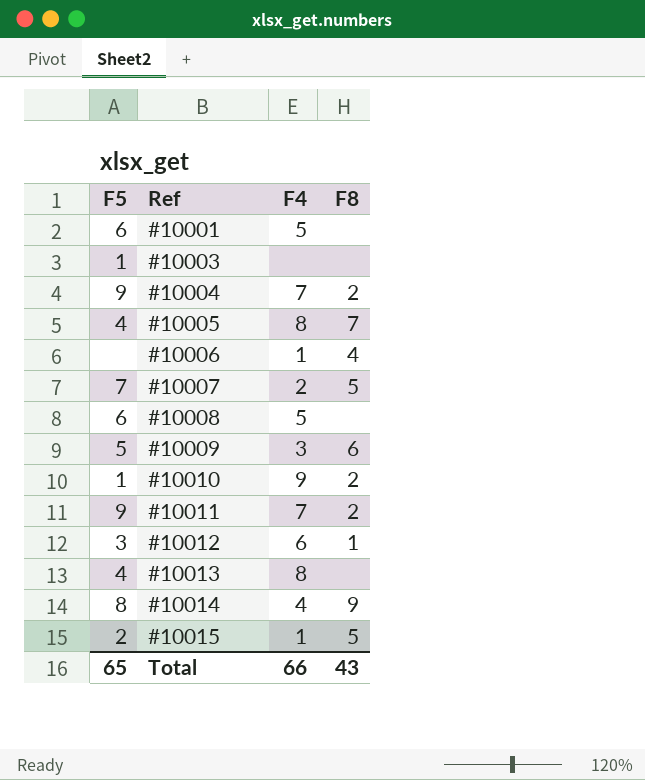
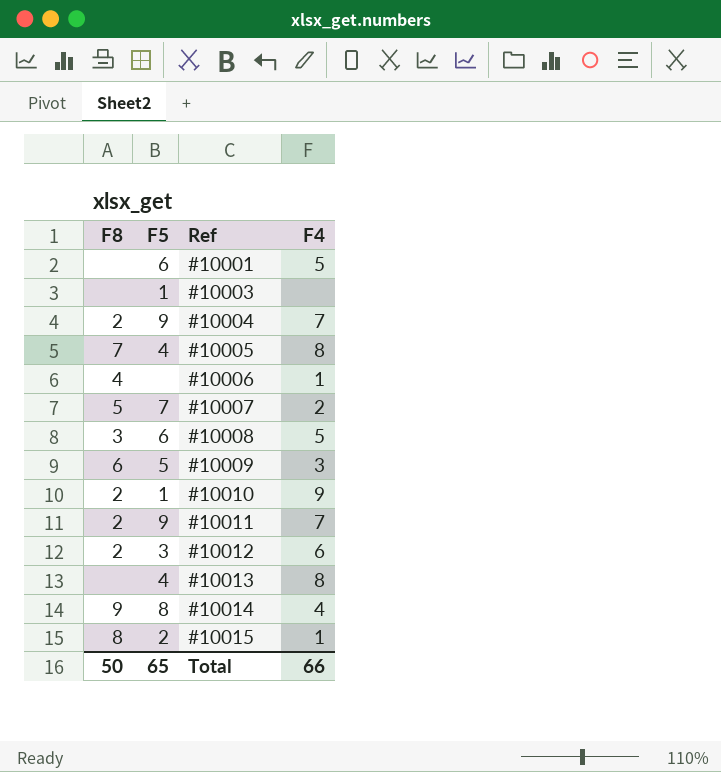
column F8 | position: 4 -> 1
#10008 | F8: none -> 3
#10012 | F8: 1 -> 2
#10015 | F8: 5 -> 8
Total | F8: 43 -> 50

